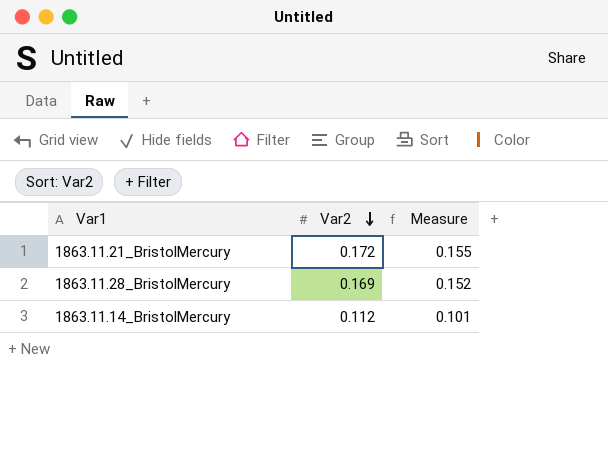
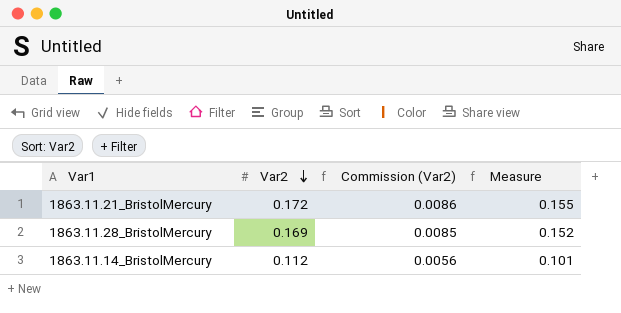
column Commission (Var2) | formula: none -> [Var2] * 0.05

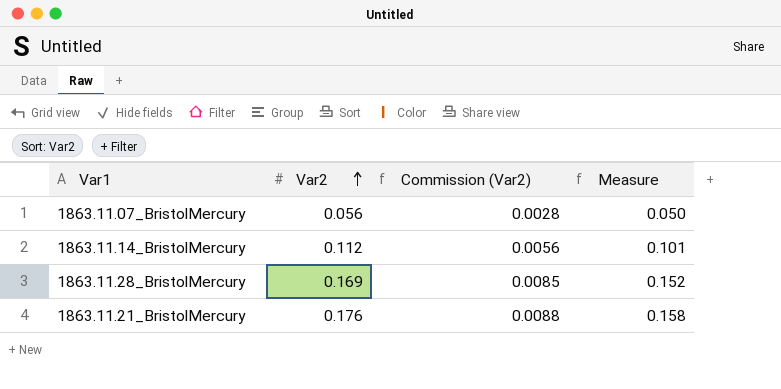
row order: Var2 descending -> Var2 ascending
row 1863.11.07_BristolMercury: none -> 0.056 | 0.0028 | 0.050
1863.11.21_BristolMercury | Var2: 0.172 -> 0.176
1863.11.21_BristolMercury | Commission (Var2): 0.0086 -> 0.0088
1863.11.21_BristolMercury | Measure: 0.155 -> 0.158

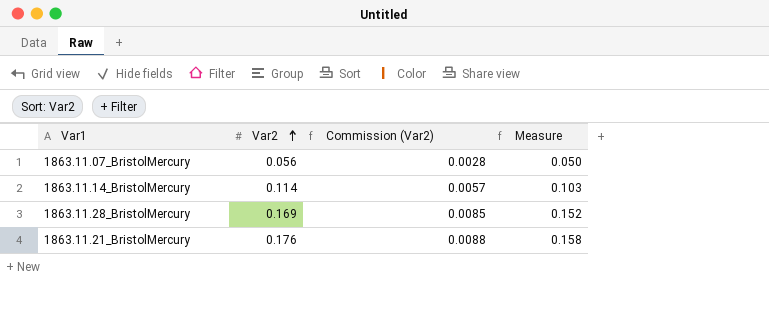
1863.11.14_BristolMercury | Var2: 0.112 -> 0.114
1863.11.14_BristolMercury | Commission (Var2): 0.0056 -> 0.0057
1863.11.14_BristolMercury | Measure: 0.101 -> 0.103

